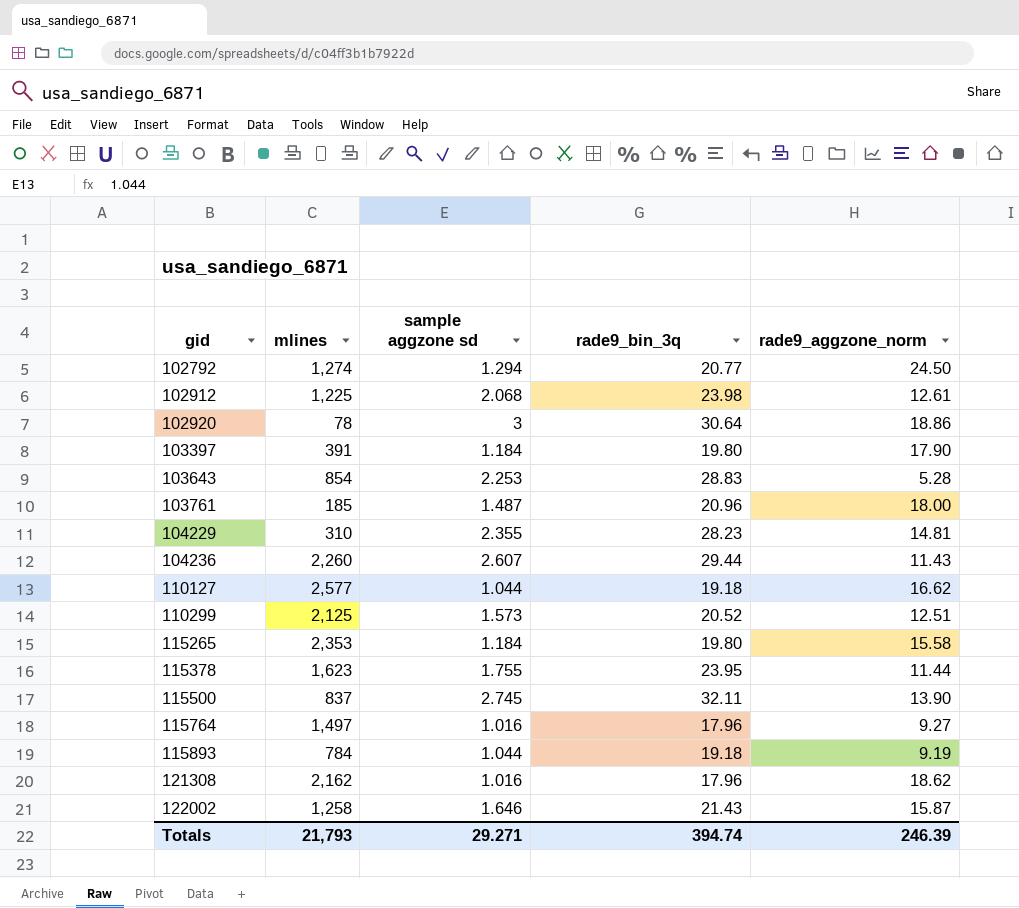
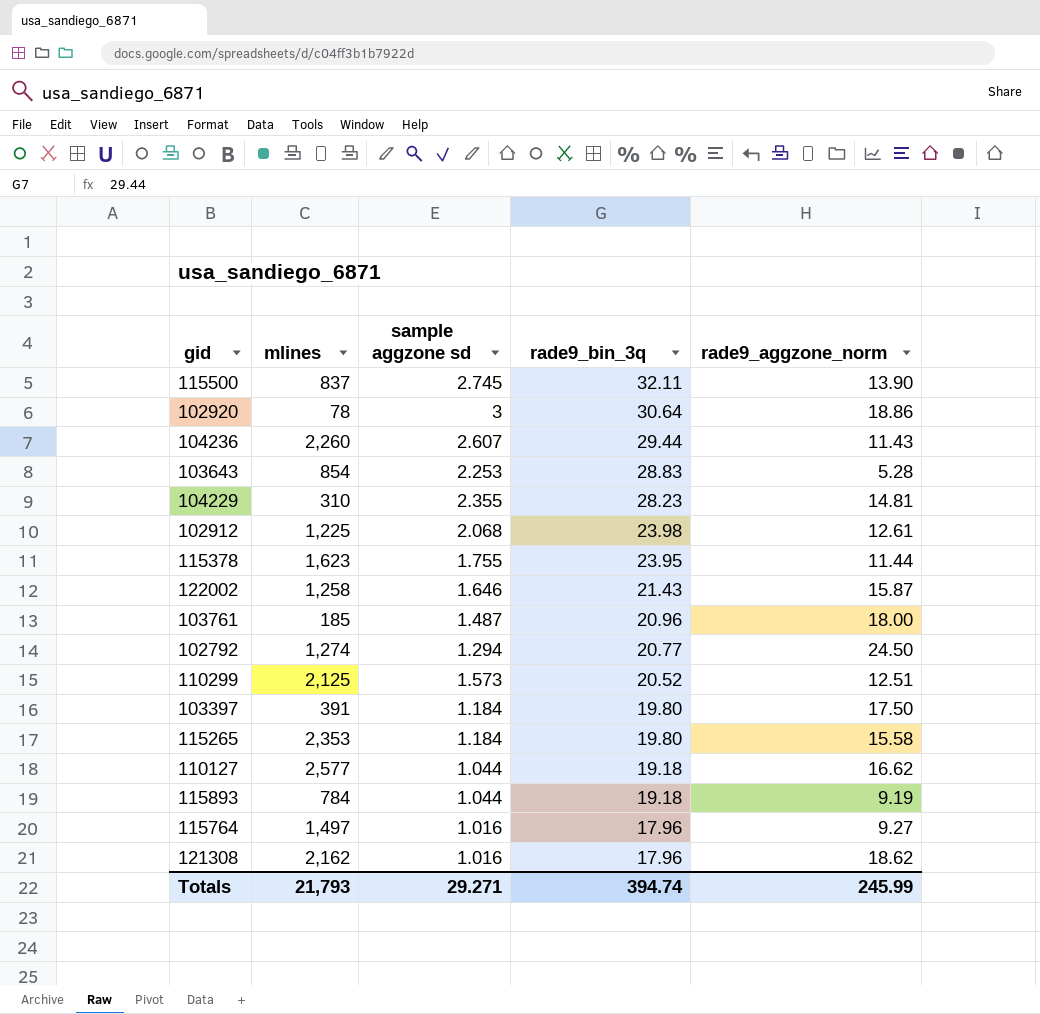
row order: gid ascending -> rade9_bin_3q descending
103397 | rade9_aggzone_norm: 17.90 -> 17.50
Totals | rade9_aggzone_norm: 246.39 -> 245.99

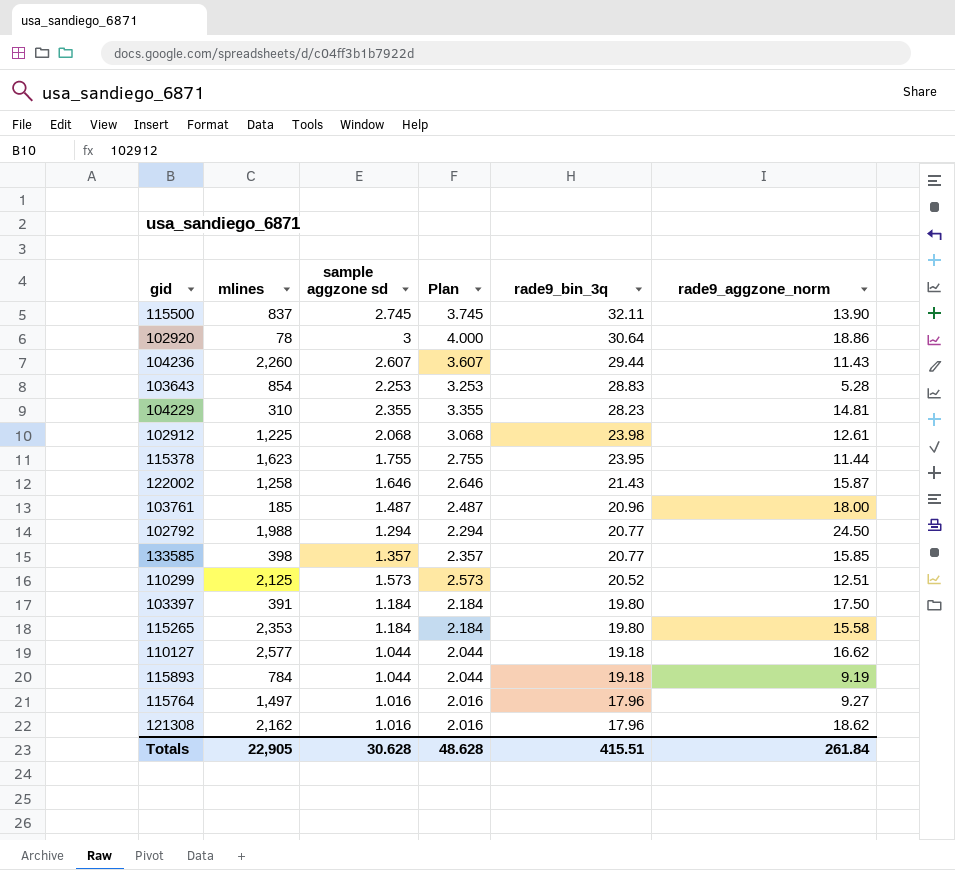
column Plan | formula: none -> [sample aggzone sd] + 1
102792 | mlines: 1,274 -> 1,988
row 133585: none -> 398 | 1.357 | 2.357 | 20.77 | 15.85
Totals | mlines: 21,793 -> 22,905
Totals | sample aggzone sd: 29.271 -> 30.628
Totals | rade9_bin_3q: 394.74 -> 415.51
Totals | rade9_aggzone_norm: 245.99 -> 261.84

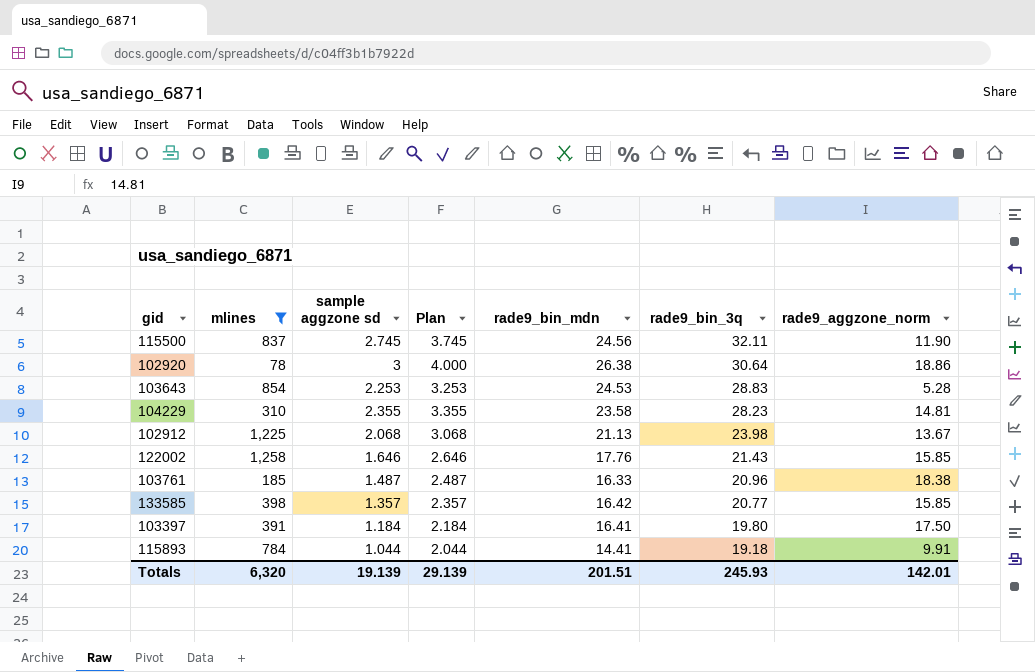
filter: none -> mlines <= 1,258
column rade9_bin_mdn | position: none -> 5
115500 | rade9_aggzone_norm: 13.90 -> 11.90
102912 | rade9_aggzone_norm: 12.61 -> 13.67
122002 | rade9_aggzone_norm: 15.87 -> 15.85
103761 | rade9_aggzone_norm: 18.00 -> 18.38
115893 | rade9_aggzone_norm: 9.19 -> 9.91
Totals | mlines: 22,905 -> 6,320
Totals | sample aggzone sd: 30.628 -> 19.139
Totals | Plan: 48.628 -> 29.139
Totals | rade9_bin_3q: 415.51 -> 245.93
Totals | rade9_aggzone_norm: 261.84 -> 142.01

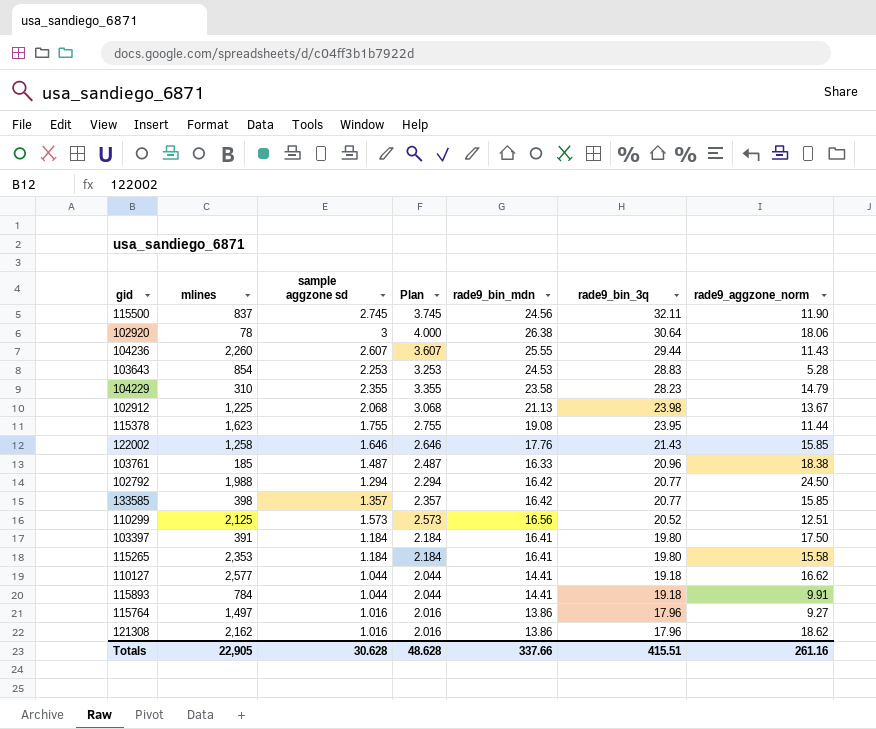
filter: mlines <= 1,258 -> none
102920 | rade9_aggzone_norm: 18.86 -> 18.06
104229 | rade9_aggzone_norm: 14.81 -> 14.79
Totals | mlines: 6,320 -> 22,905
Totals | sample aggzone sd: 19.139 -> 30.628
Totals | Plan: 29.139 -> 48.628
Totals | rade9_bin_mdn: 201.51 -> 337.66
Totals | rade9_bin_3q: 245.93 -> 415.51
Totals | rade9_aggzone_norm: 142.01 -> 261.16

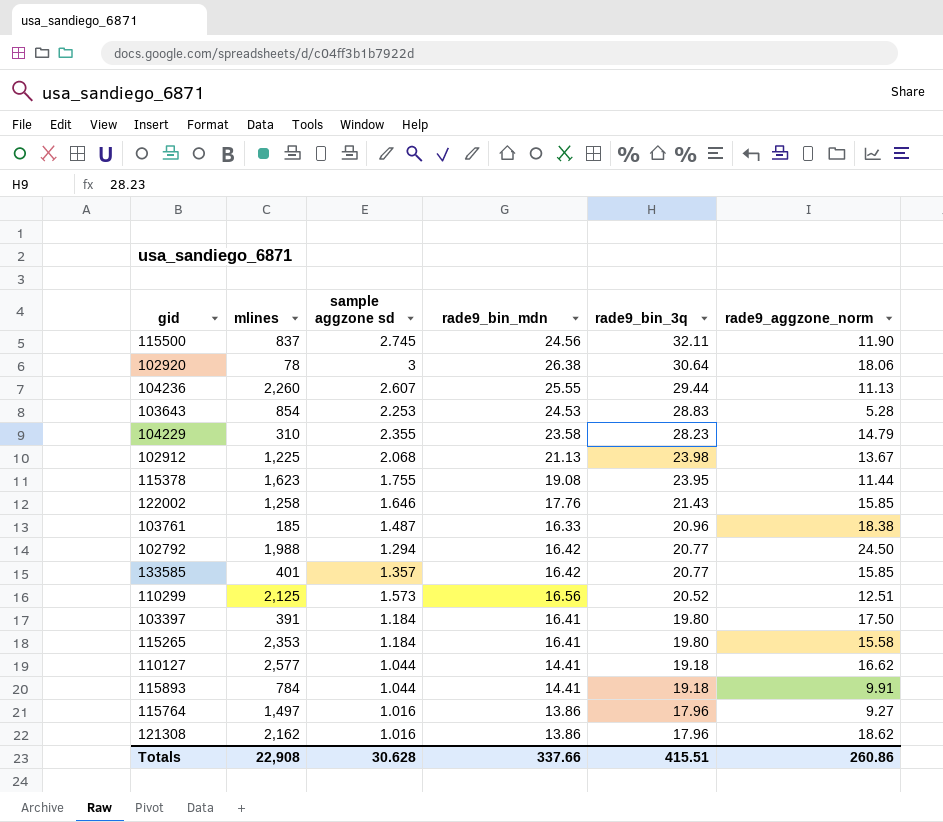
column Plan | formula: [sample aggzone sd] + 1 -> none
104236 | rade9_aggzone_norm: 11.43 -> 11.13
133585 | mlines: 398 -> 401
Totals | mlines: 22,905 -> 22,908
Totals | rade9_aggzone_norm: 261.16 -> 260.86

